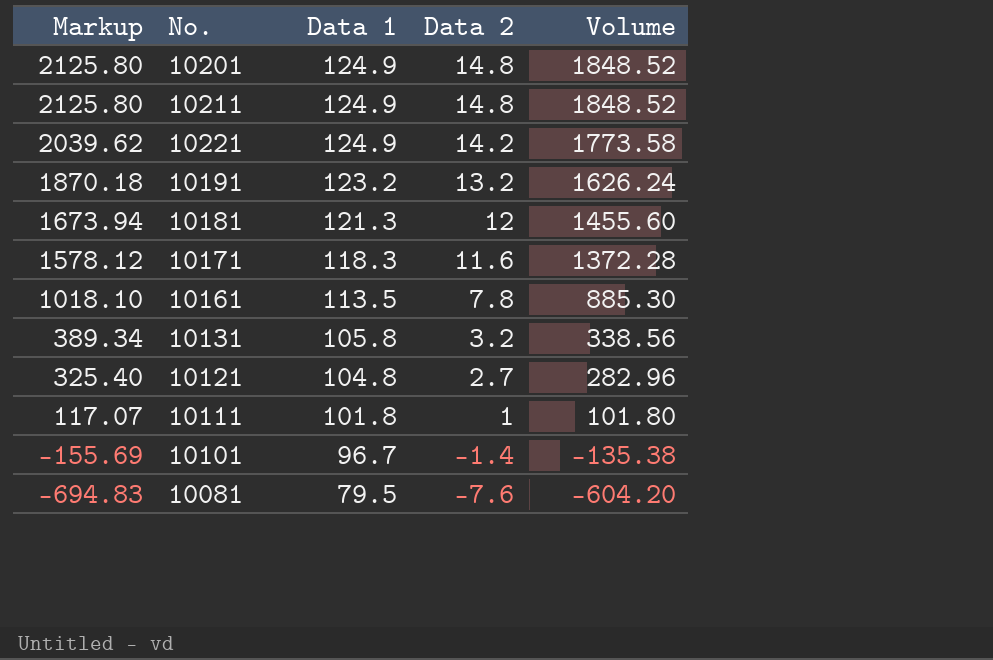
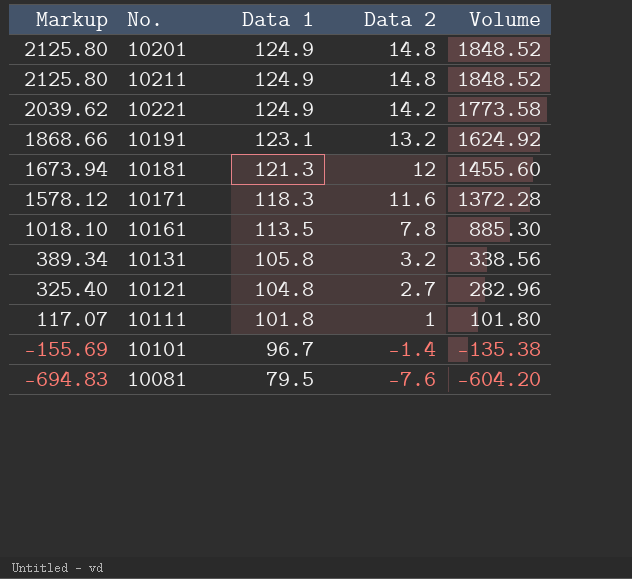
10191 | Markup: 1870.18 -> 1868.66
10191 | Data 1: 123.2 -> 123.1
10191 | Volume: 1626.24 -> 1624.92

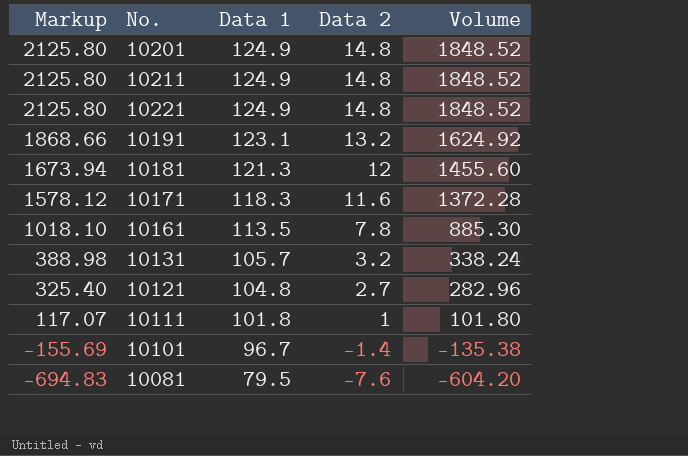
10221 | Markup: 2039.62 -> 2125.80
10221 | Data 2: 14.2 -> 14.8
10221 | Volume: 1773.58 -> 1848.52
10131 | Markup: 389.34 -> 388.98
10131 | Data 1: 105.8 -> 105.7
10131 | Volume: 338.56 -> 338.24

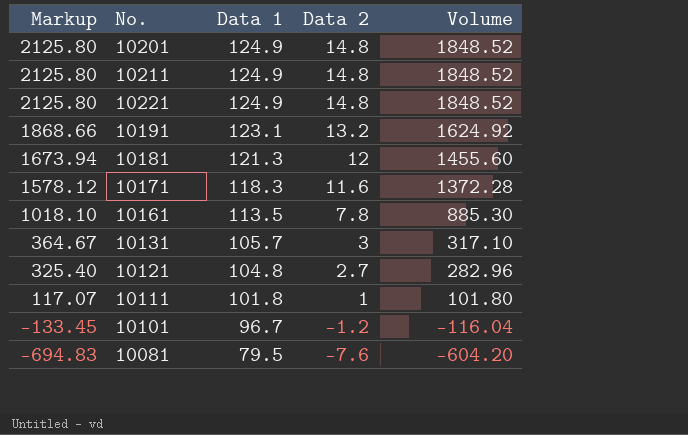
10131 | Markup: 388.98 -> 364.67
10131 | Data 2: 3.2 -> 3
10131 | Volume: 338.24 -> 317.10
10101 | Markup: -155.69 -> -133.45
10101 | Data 2: -1.4 -> -1.2
10101 | Volume: -135.38 -> -116.04

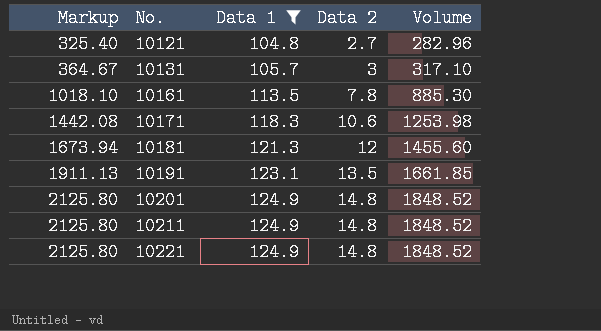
filter: none -> Data 1 >= 104.8
row order: Markup descending -> Markup ascending
10171 | Markup: 1578.12 -> 1442.08
10171 | Data 2: 11.6 -> 10.6
10171 | Volume: 1372.28 -> 1253.98
10191 | Markup: 1868.66 -> 1911.13
10191 | Data 2: 13.2 -> 13.5
10191 | Volume: 1624.92 -> 1661.85

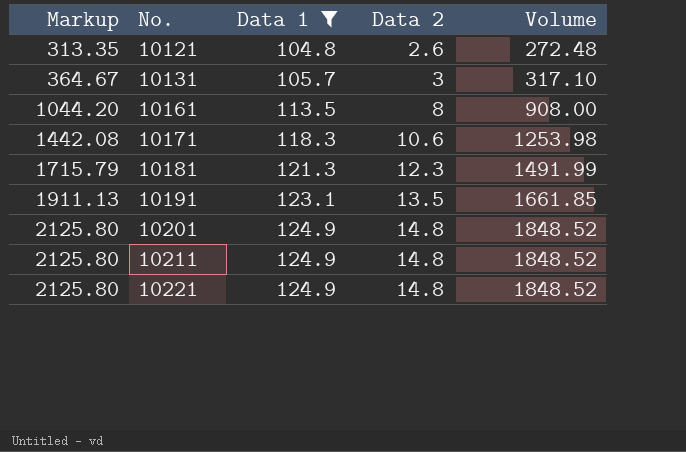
10121 | Markup: 325.40 -> 313.35
10121 | Data 2: 2.7 -> 2.6
10121 | Volume: 282.96 -> 272.48
10161 | Markup: 1018.10 -> 1044.20
10161 | Data 2: 7.8 -> 8
10161 | Volume: 885.30 -> 908.00
10181 | Markup: 1673.94 -> 1715.79
10181 | Data 2: 12 -> 12.3
10181 | Volume: 1455.60 -> 1491.99

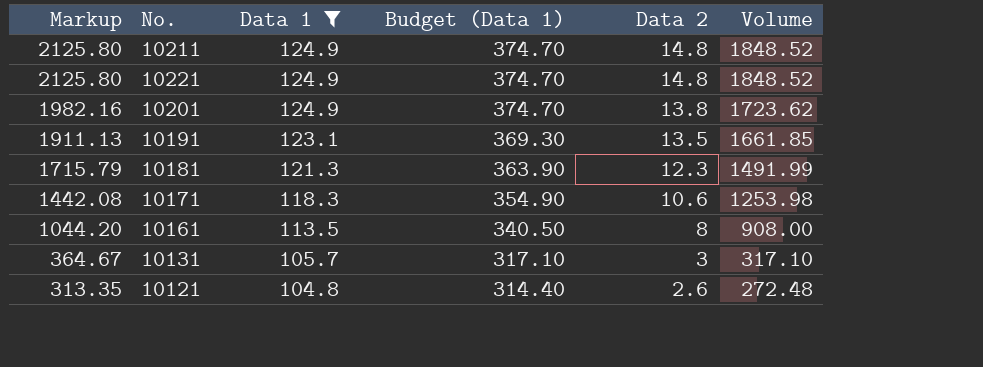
row order: Markup ascending -> Markup descending
column Budget (Data 1) | formula: none -> [Data 1] * 3
10201 | Markup: 2125.80 -> 1982.16
10201 | Data 2: 14.8 -> 13.8
10201 | Volume: 1848.52 -> 1723.62

